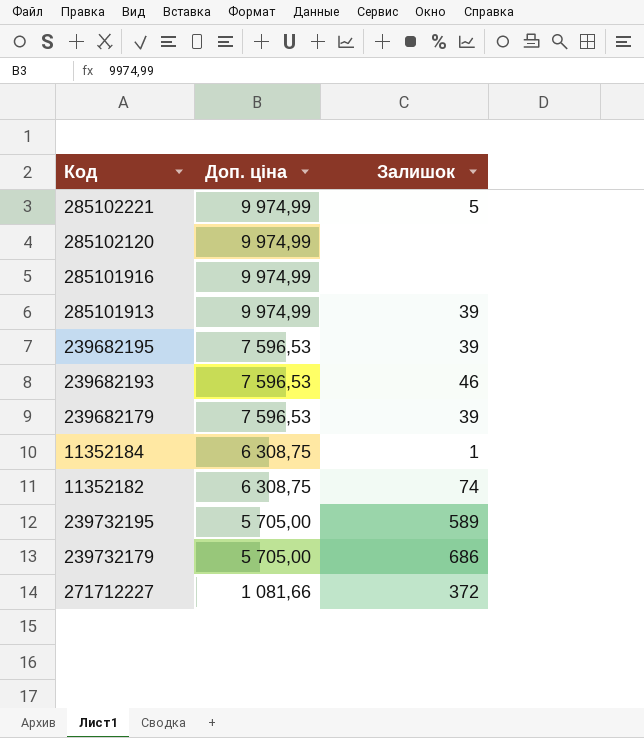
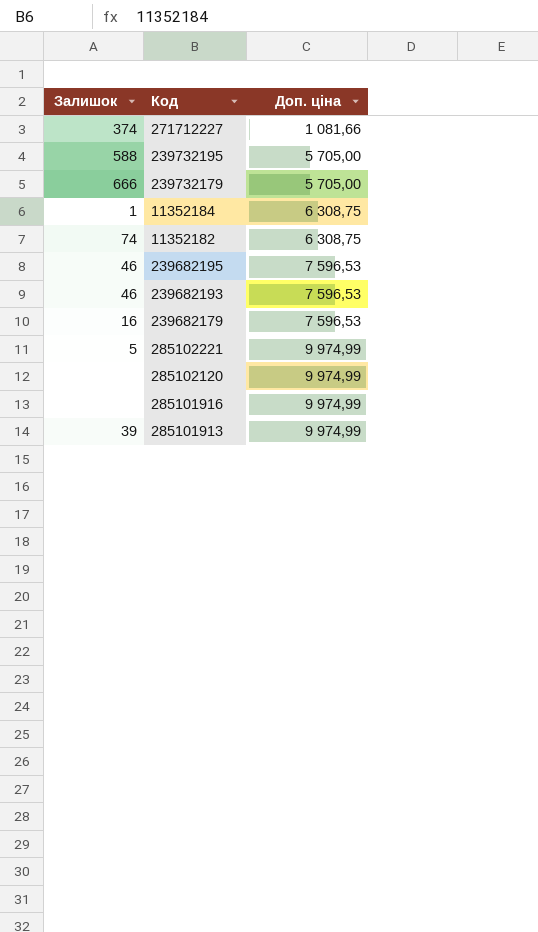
row order: Доп. ціна descending -> Доп. ціна ascending
column Залишок | position: 3 -> 1
271712227 | Залишок: 372 -> 374
239732195 | Залишок: 589 -> 588
239732179 | Залишок: 686 -> 666
239682195 | Залишок: 39 -> 46
239682179 | Залишок: 39 -> 16

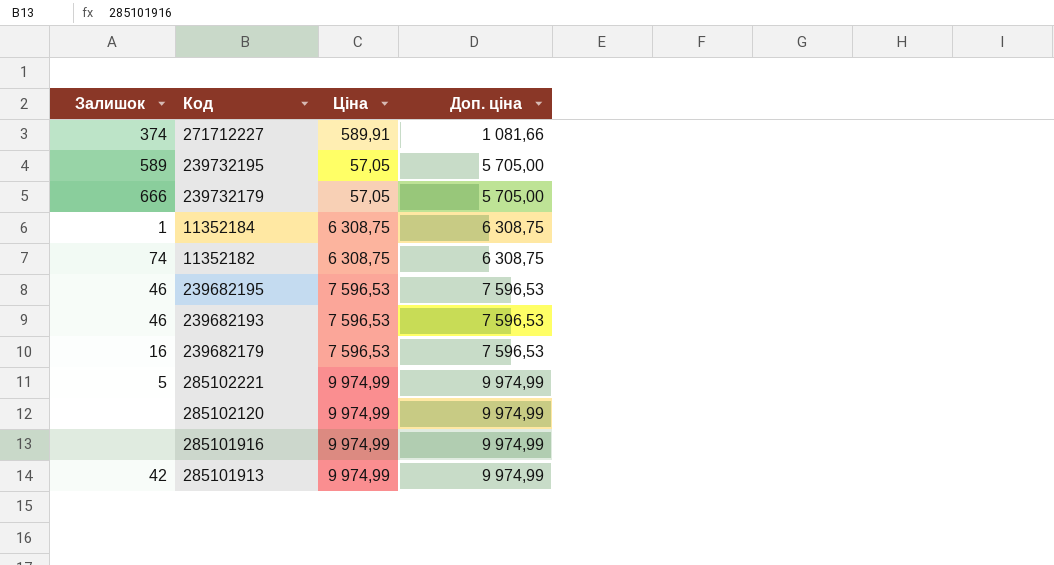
column Ціна | position: none -> 3
239732195 | Залишок: 588 -> 589
285101913 | Залишок: 39 -> 42

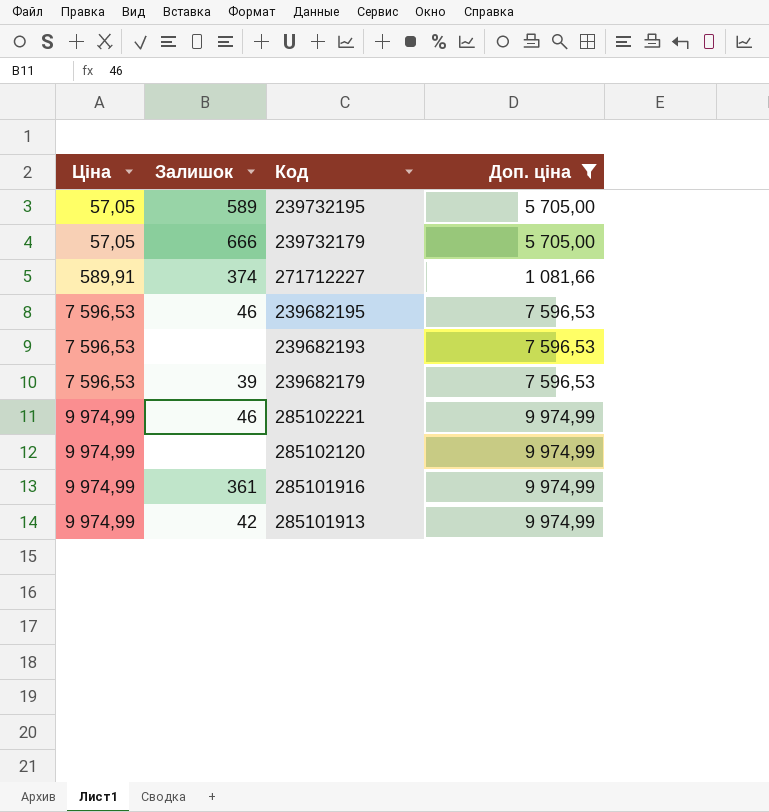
filter: none -> Доп. ціна != 6 308,75
row order: Доп. ціна ascending -> Ціна ascending
column Ціна | position: 3 -> 1
239682193 | Залишок: 46 -> none
239682179 | Залишок: 16 -> 39
285102221 | Залишок: 5 -> 46
285101916 | Залишок: none -> 361

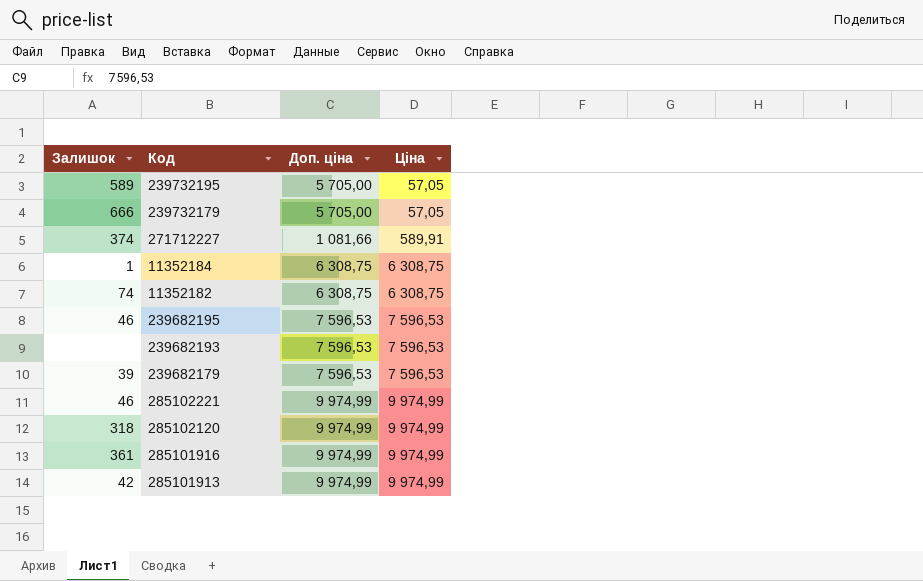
filter: Доп. ціна != 6 308,75 -> none
column Ціна | position: 1 -> 4
285102120 | Залишок: none -> 318

